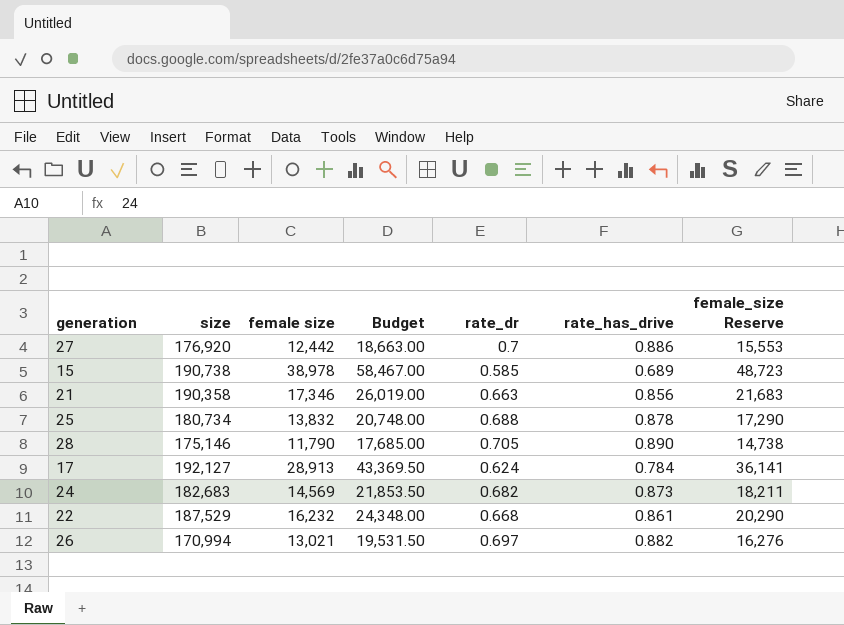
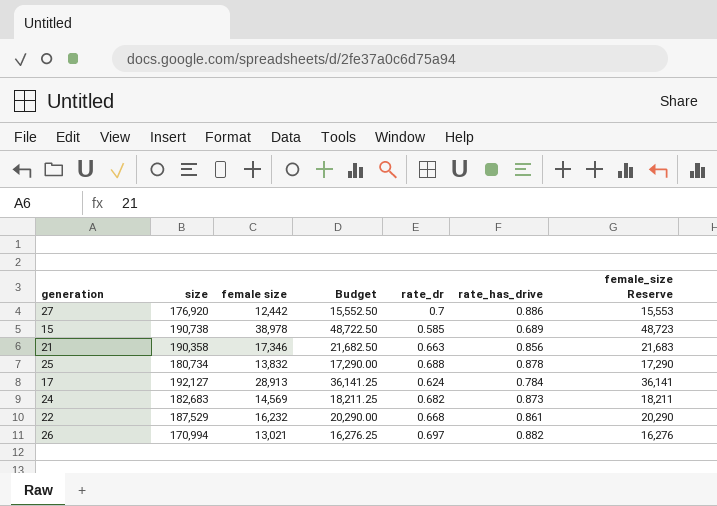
column Budget | formula: [female size] * 1.5 -> [female size] * 1.25
row 28: 175,146 | 11,790 | 17,685.00 | 0.705 | 0.890 | 14,738 -> none

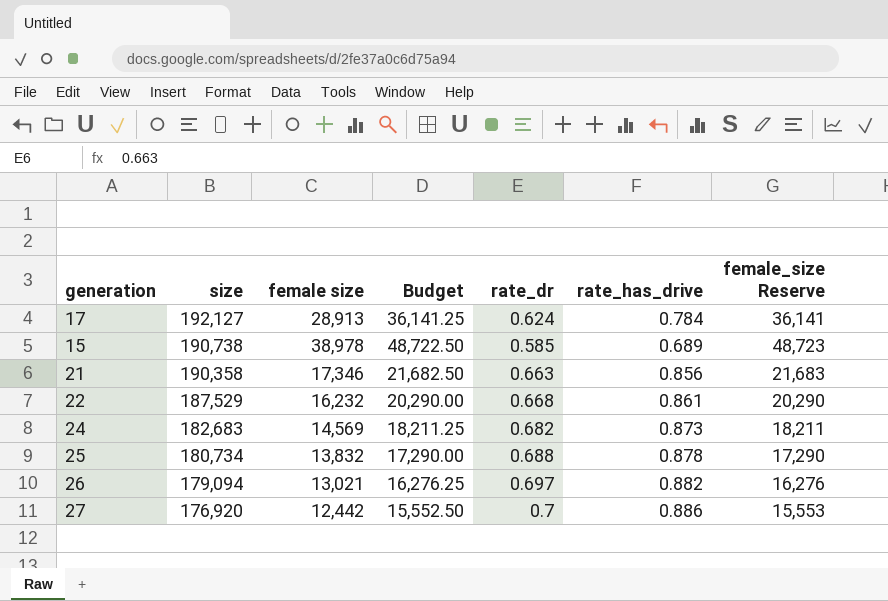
row order: none -> size descending
26 | size: 170,994 -> 179,094

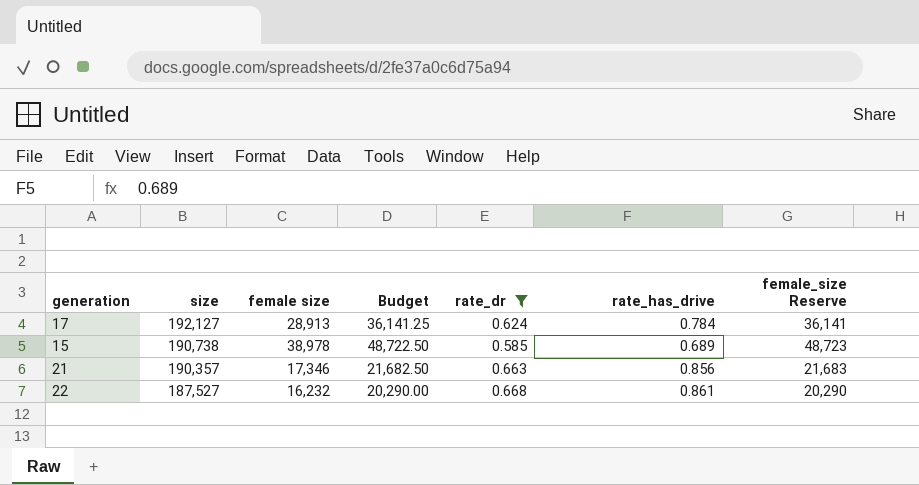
filter: none -> rate_dr <= 0.668
21 | size: 190,358 -> 190,357
22 | size: 187,529 -> 187,527

